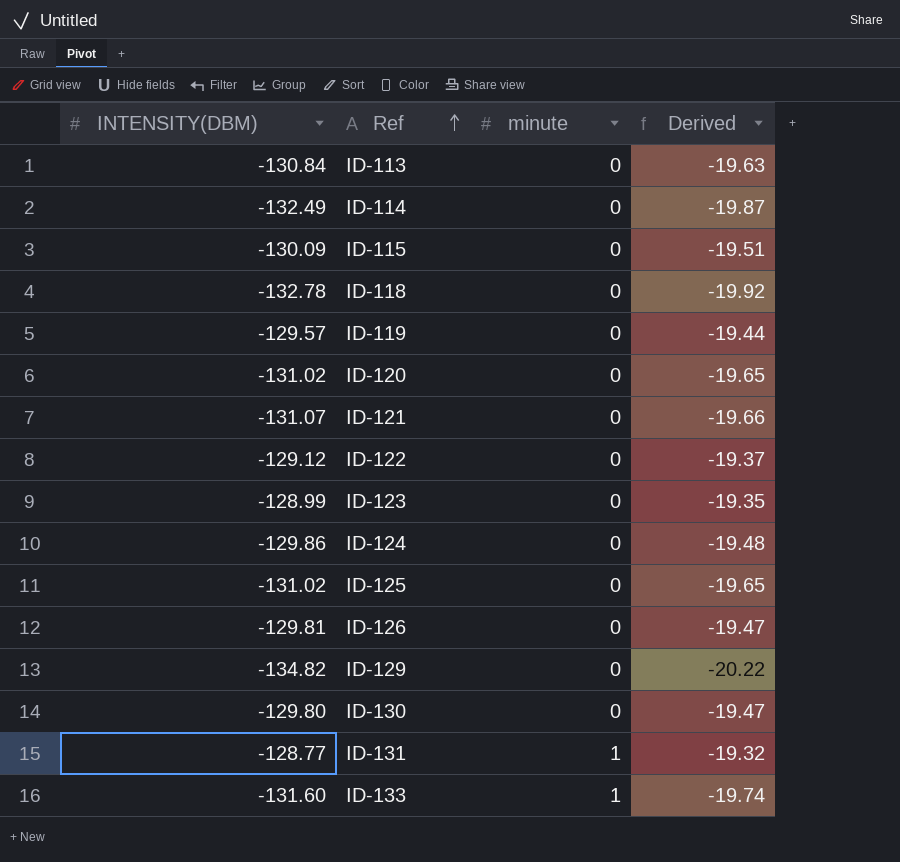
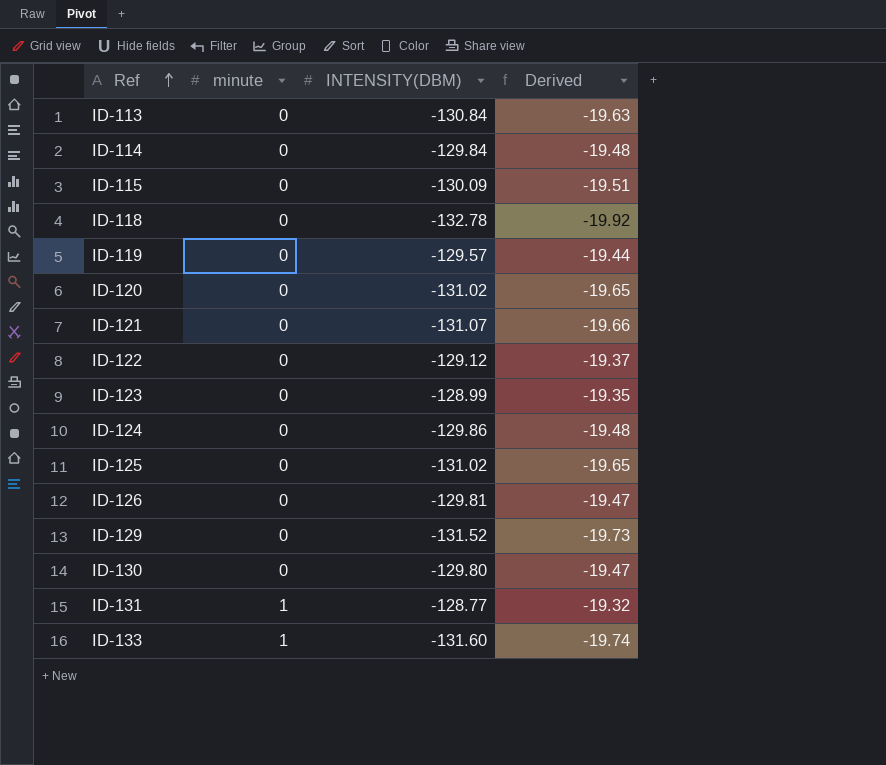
column INTENSITY(DBM) | position: 1 -> 3
ID-114 | INTENSITY(DBM): -132.49 -> -129.84
ID-114 | Derived: -19.87 -> -19.48
ID-129 | INTENSITY(DBM): -134.82 -> -131.52
ID-129 | Derived: -20.22 -> -19.73

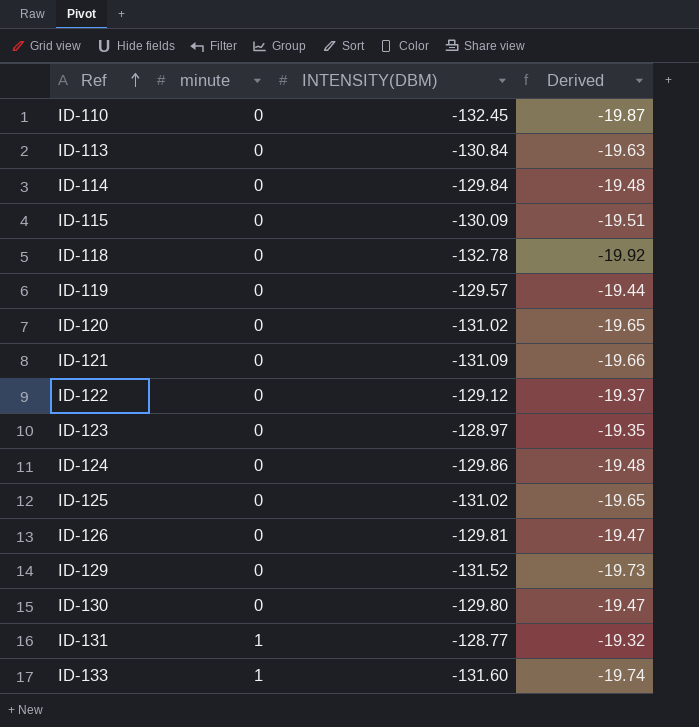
row ID-110: none -> 0 | -132.45 | -19.87
ID-121 | INTENSITY(DBM): -131.07 -> -131.09
ID-123 | INTENSITY(DBM): -128.99 -> -128.97

